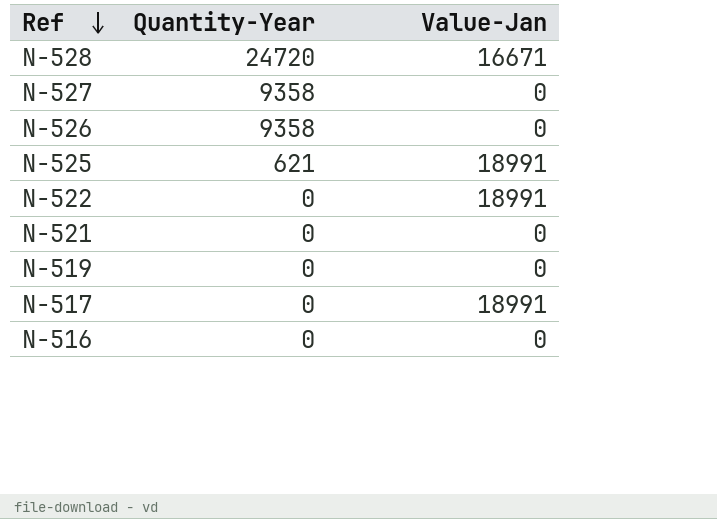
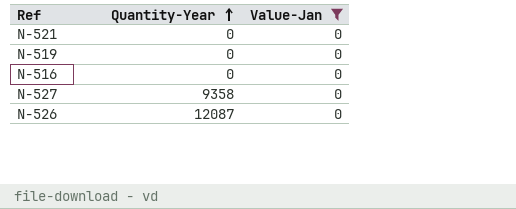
filter: none -> Value-Jan = 0
row order: Ref descending -> Quantity-Year ascending
N-526 | Quantity-Year: 9358 -> 12087

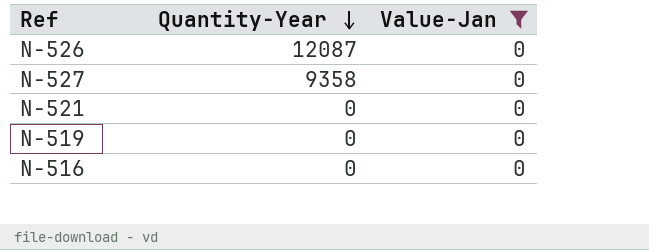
row order: Quantity-Year ascending -> Quantity-Year descending

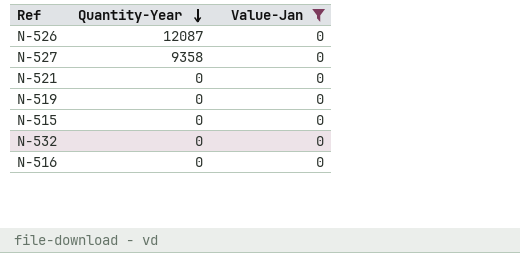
row N-515: none -> 0 | 0
row N-532: none -> 0 | 0

